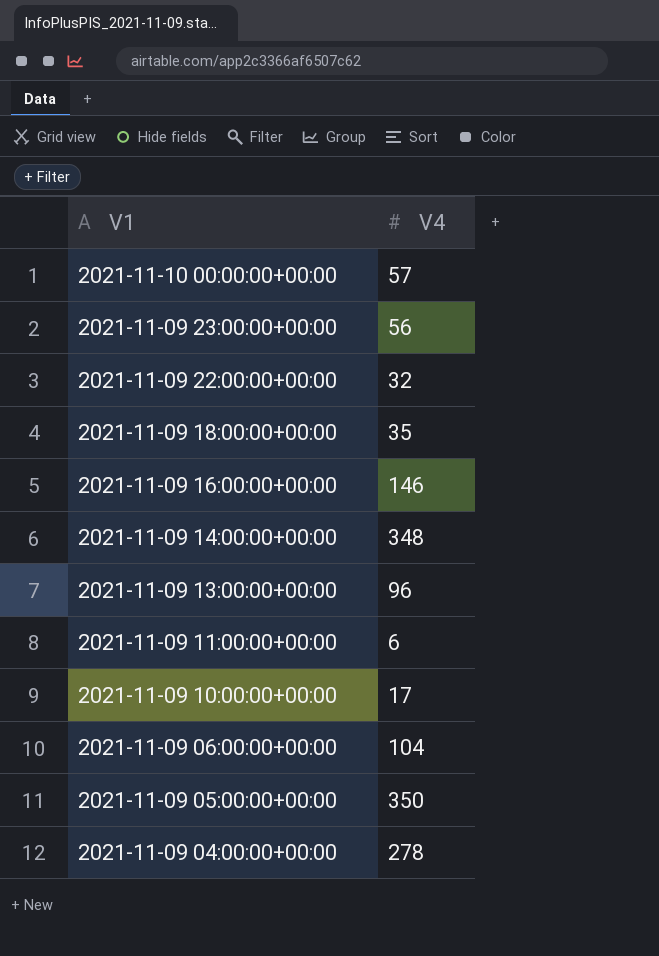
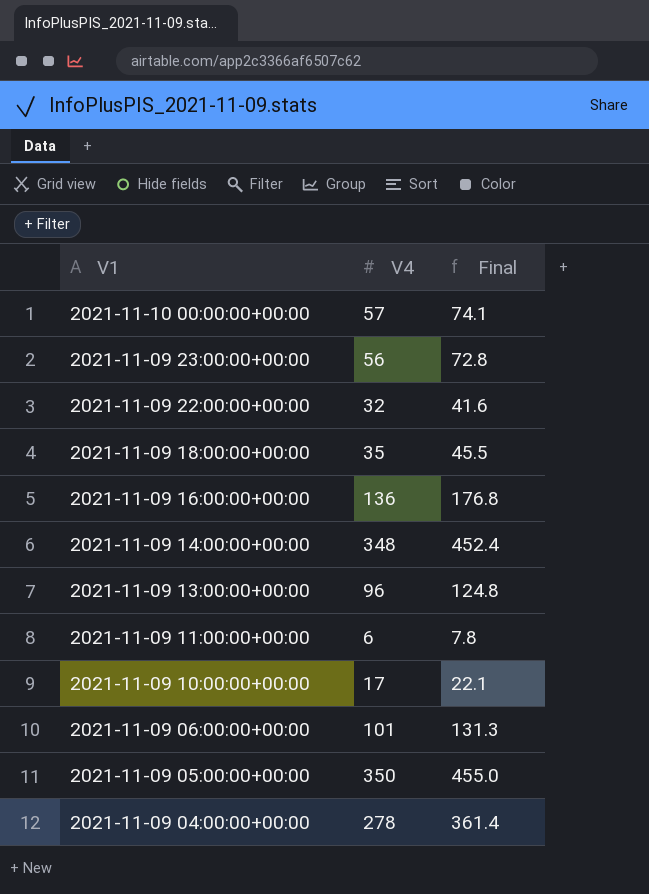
column Final | formula: none -> [V4] * 1.3
2021-11-09 16:00:00+00:00 | V4: 146 -> 136
2021-11-09 06:00:00+00:00 | V4: 104 -> 101

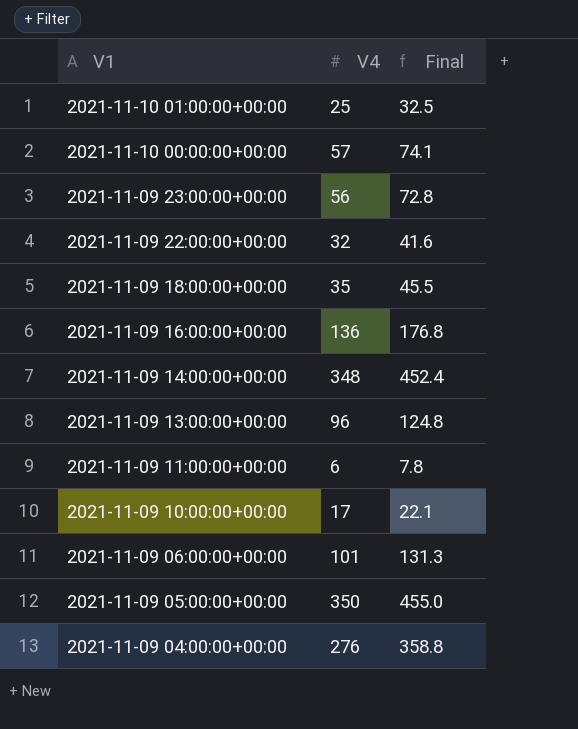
row 2021-11-10 01:00:00+00:00: none -> 25 | 32.5
2021-11-09 04:00:00+00:00 | V4: 278 -> 276
2021-11-09 04:00:00+00:00 | Final: 361.4 -> 358.8

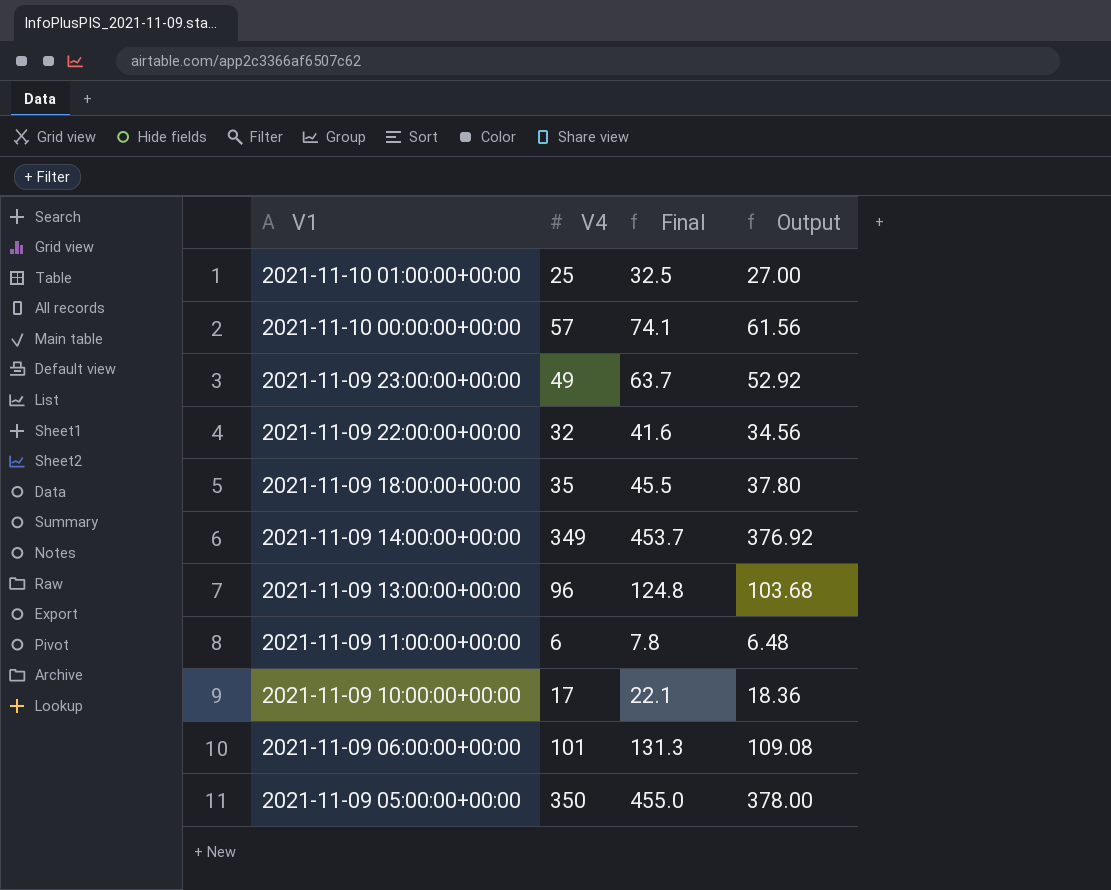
column Output | formula: none -> [V4] * 1.08
row 2021-11-09 16:00:00+00:00: 136 | 176.8 -> none
row 2021-11-09 04:00:00+00:00: 276 | 358.8 -> none
2021-11-09 23:00:00+00:00 | V4: 56 -> 49
2021-11-09 23:00:00+00:00 | Final: 72.8 -> 63.7
2021-11-09 14:00:00+00:00 | V4: 348 -> 349
2021-11-09 14:00:00+00:00 | Final: 452.4 -> 453.7

